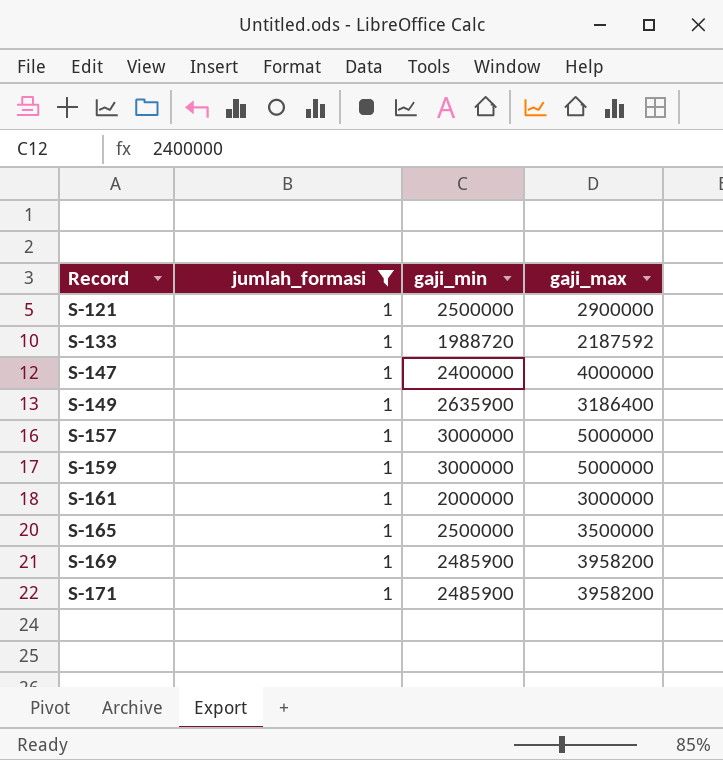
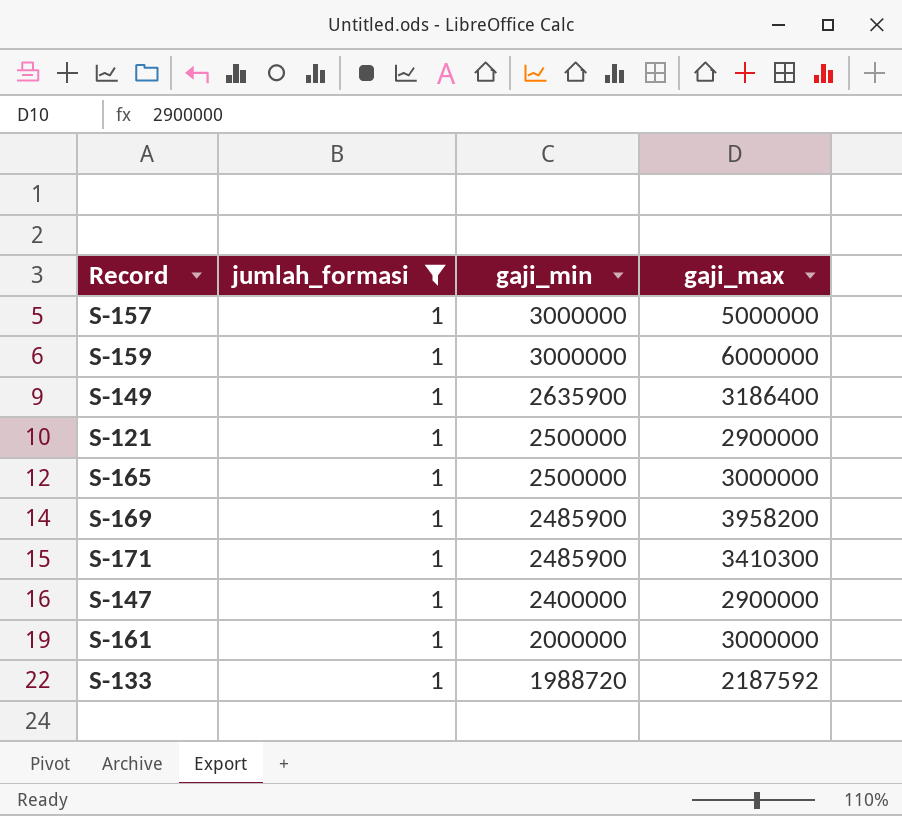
row order: Record ascending -> gaji_min descending
S-159 | gaji_max: 5000000 -> 6000000
S-165 | gaji_max: 3500000 -> 3000000
S-171 | gaji_max: 3958200 -> 3410300
S-147 | gaji_max: 4000000 -> 2900000

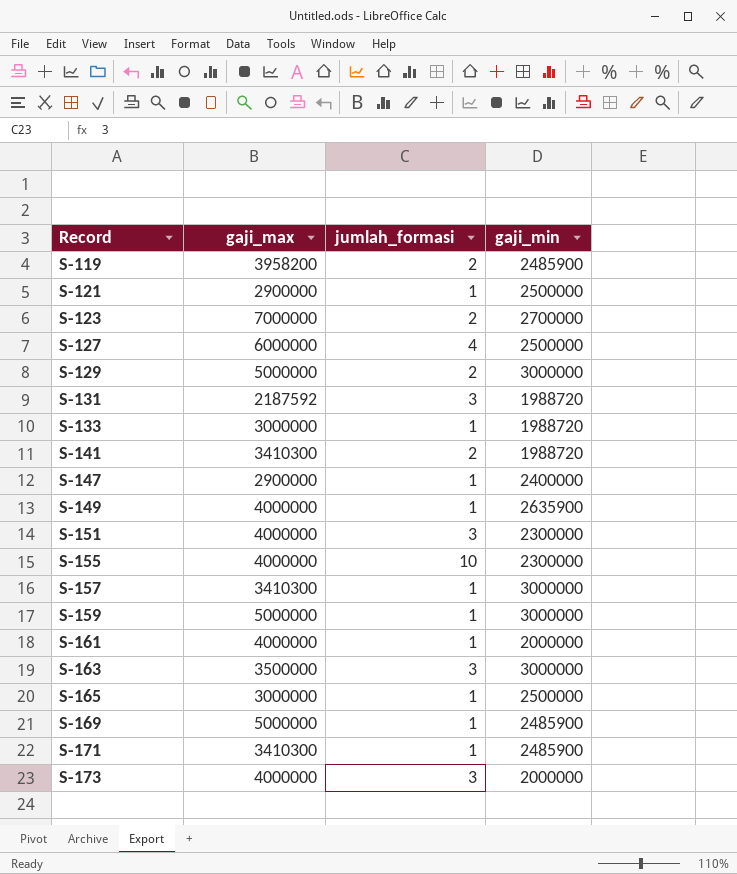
filter: jumlah_formasi = 1 -> none
row order: gaji_min descending -> Record ascending
column gaji_max | position: 4 -> 2
S-133 | gaji_max: 2187592 -> 3000000
S-149 | gaji_max: 3186400 -> 4000000
S-157 | gaji_max: 5000000 -> 3410300
S-159 | gaji_max: 6000000 -> 5000000
S-161 | gaji_max: 3000000 -> 4000000
S-169 | gaji_max: 3958200 -> 5000000

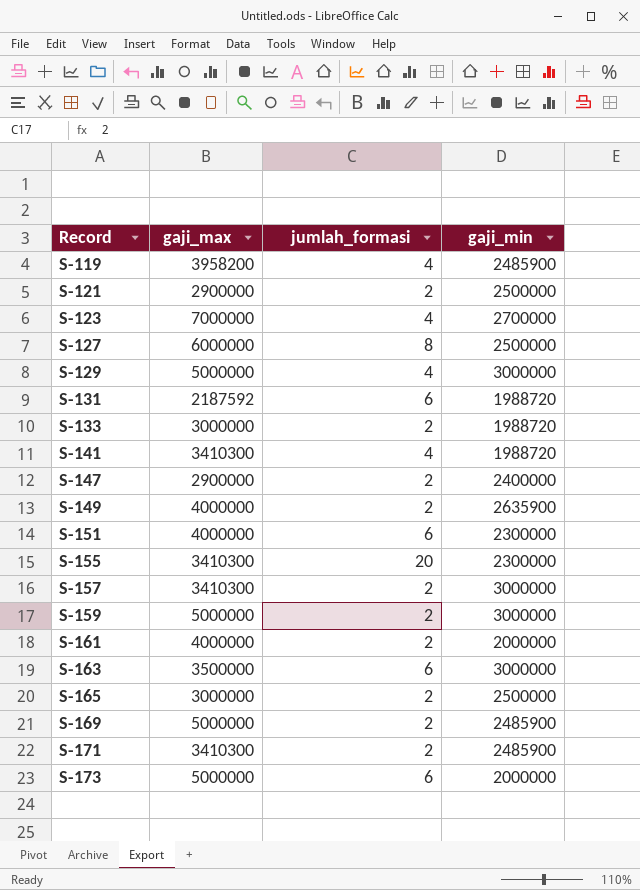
S-119 | jumlah_formasi: 2 -> 4
S-121 | jumlah_formasi: 1 -> 2
S-123 | jumlah_formasi: 2 -> 4
S-127 | jumlah_formasi: 4 -> 8
S-129 | jumlah_formasi: 2 -> 4
S-131 | jumlah_formasi: 3 -> 6
S-133 | jumlah_formasi: 1 -> 2
S-141 | jumlah_formasi: 2 -> 4
S-147 | jumlah_formasi: 1 -> 2
S-149 | jumlah_formasi: 1 -> 2
S-151 | jumlah_formasi: 3 -> 6
S-155 | gaji_max: 4000000 -> 3410300
S-155 | jumlah_formasi: 10 -> 20
S-157 | jumlah_formasi: 1 -> 2
S-159 | jumlah_formasi: 1 -> 2
S-161 | jumlah_formasi: 1 -> 2
S-163 | jumlah_formasi: 3 -> 6
S-165 | jumlah_formasi: 1 -> 2
S-169 | jumlah_formasi: 1 -> 2
S-171 | jumlah_formasi: 1 -> 2
S-173 | gaji_max: 4000000 -> 5000000
S-173 | jumlah_formasi: 3 -> 6

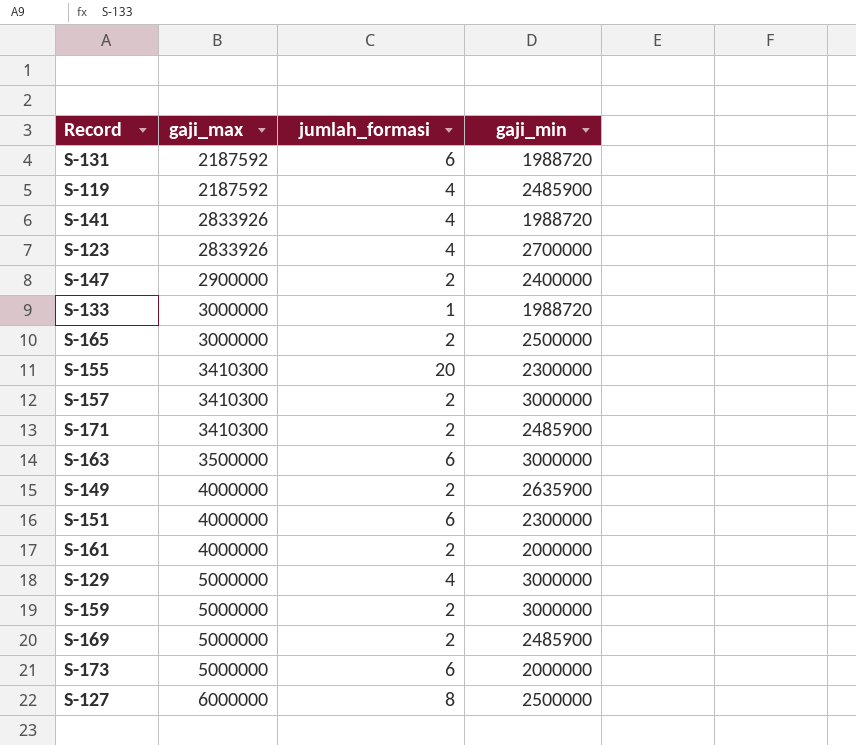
row order: Record ascending -> gaji_max ascending
row S-121: 2900000 | 2 | 2500000 -> none
S-119 | gaji_max: 3958200 -> 2187592
S-141 | gaji_max: 3410300 -> 2833926
S-123 | gaji_max: 7000000 -> 2833926
S-133 | jumlah_formasi: 2 -> 1

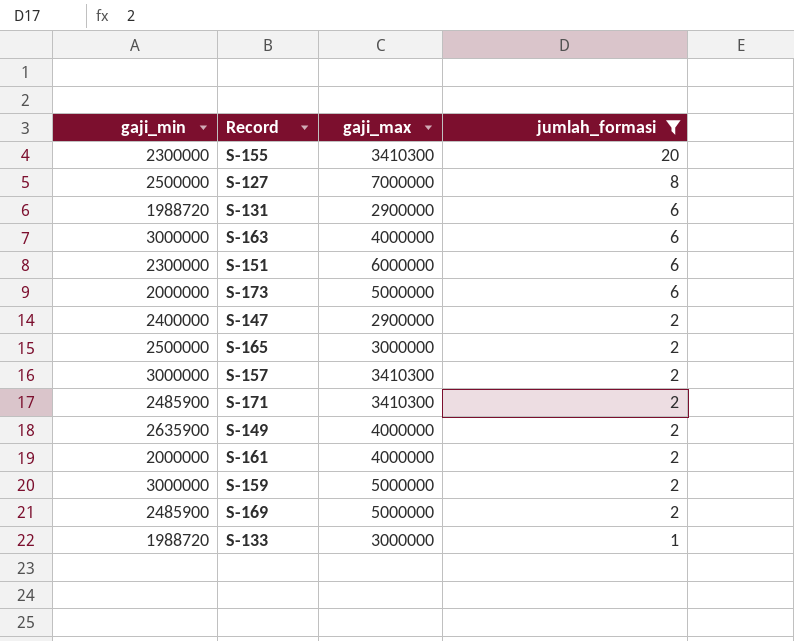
filter: none -> jumlah_formasi != 4
row order: gaji_max ascending -> jumlah_formasi descending
column gaji_min | position: 4 -> 1
S-127 | gaji_max: 6000000 -> 7000000
S-131 | gaji_max: 2187592 -> 2900000
S-163 | gaji_max: 3500000 -> 4000000
S-151 | gaji_max: 4000000 -> 6000000

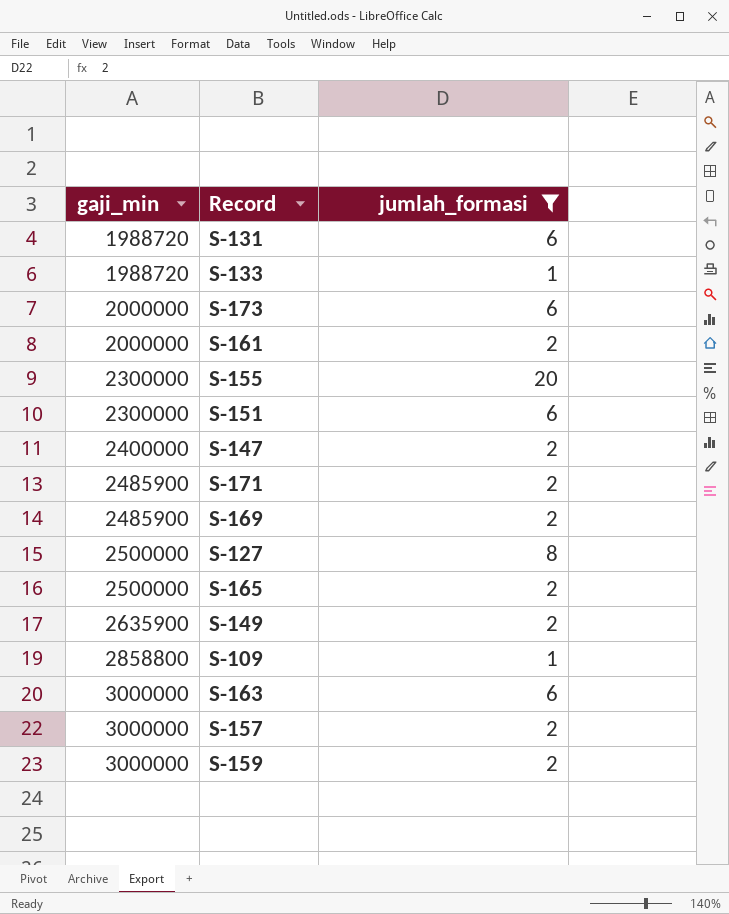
row order: jumlah_formasi descending -> gaji_min ascending
column gaji_max | position: 3 -> none
row S-109: none -> 2858800 | 1

